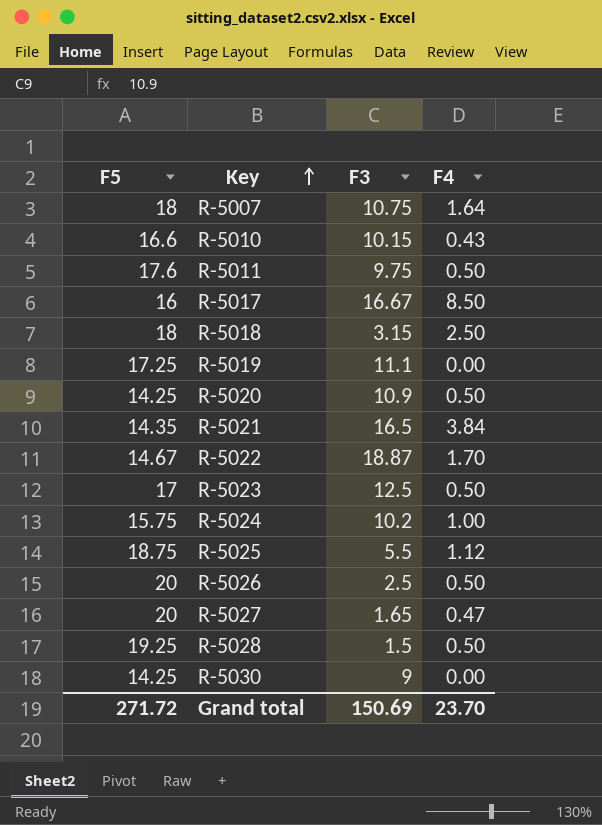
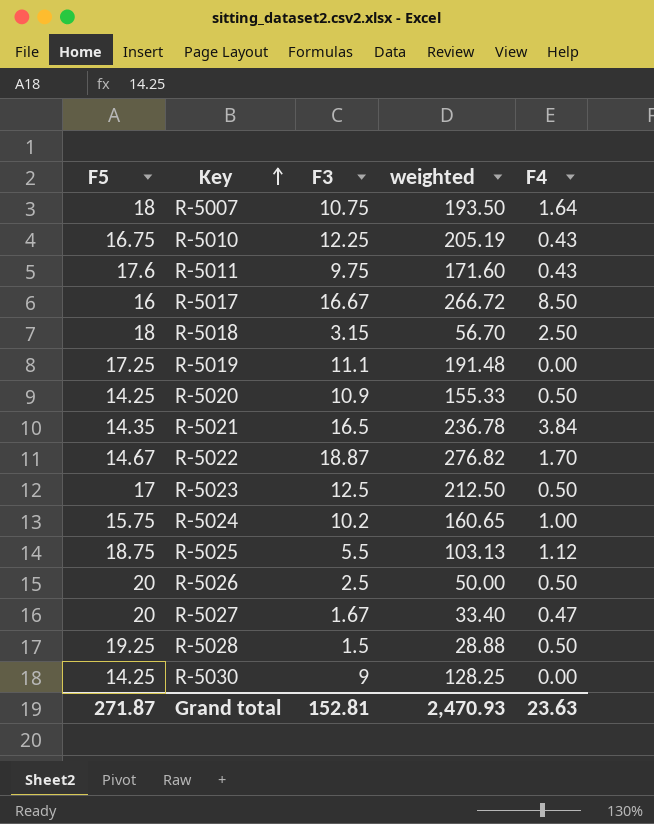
column weighted | formula: none -> [F5] * [F3]
R-5010 | F5: 16.6 -> 16.75
R-5010 | F3: 10.15 -> 12.25
R-5011 | F4: 0.50 -> 0.43
R-5027 | F3: 1.65 -> 1.67
Grand total | F5: 271.72 -> 271.87
Grand total | F3: 150.69 -> 152.81
Grand total | F4: 23.70 -> 23.63

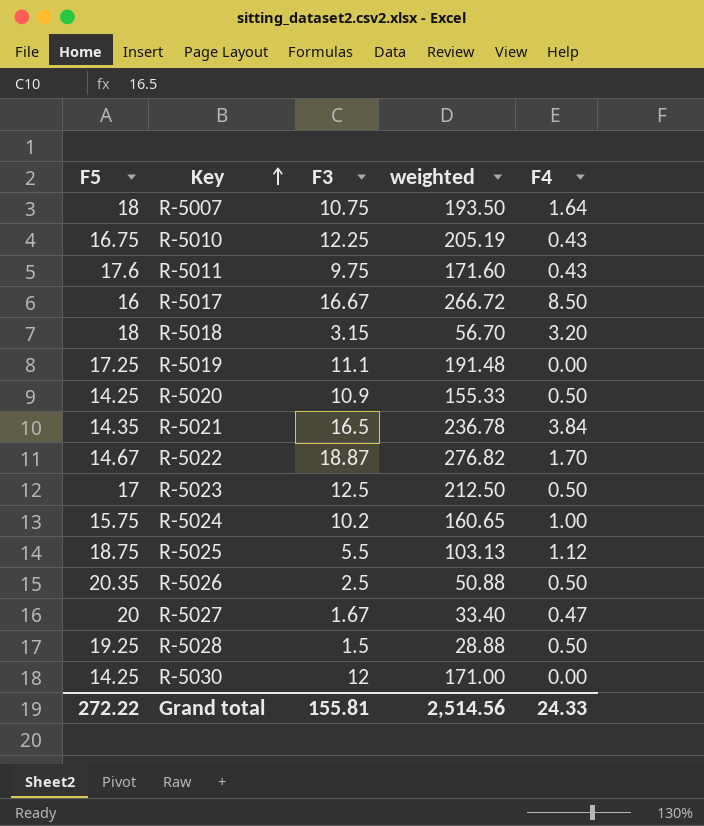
R-5018 | F4: 2.50 -> 3.20
R-5026 | F5: 20 -> 20.35
R-5026 | weighted: 50.00 -> 50.88
R-5030 | F3: 9 -> 12
R-5030 | weighted: 128.25 -> 171.00
Grand total | F5: 271.87 -> 272.22
Grand total | F3: 152.81 -> 155.81
Grand total | weighted: 2,470.93 -> 2,514.56
Grand total | F4: 23.63 -> 24.33

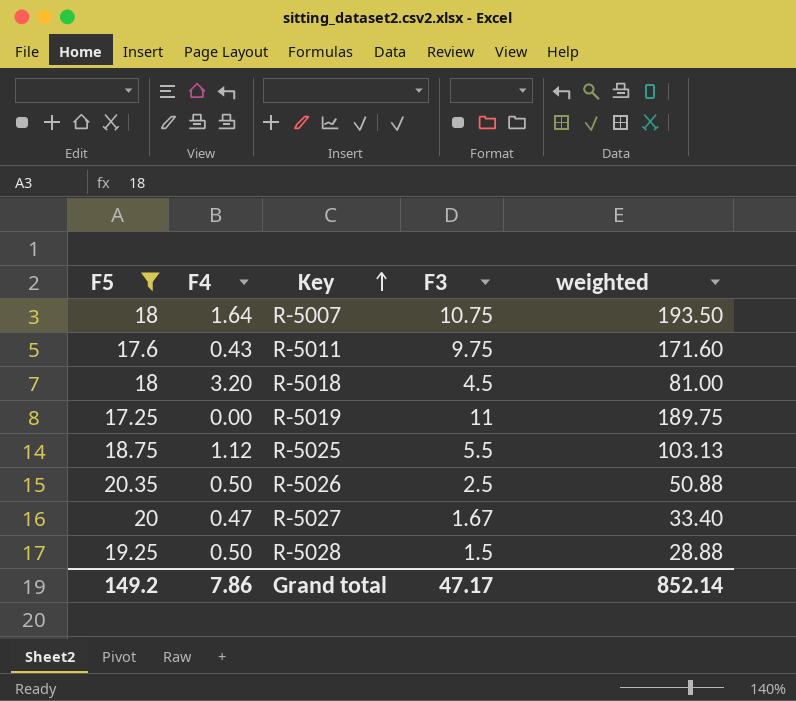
filter: none -> F5 >= 17.25
column F4 | position: 5 -> 2
R-5018 | F3: 3.15 -> 4.5
R-5018 | weighted: 56.70 -> 81.00
R-5019 | F3: 11.1 -> 11
R-5019 | weighted: 191.48 -> 189.75
Grand total | F5: 272.22 -> 149.2
Grand total | F4: 24.33 -> 7.86
Grand total | F3: 155.81 -> 47.17
Grand total | weighted: 2,514.56 -> 852.14

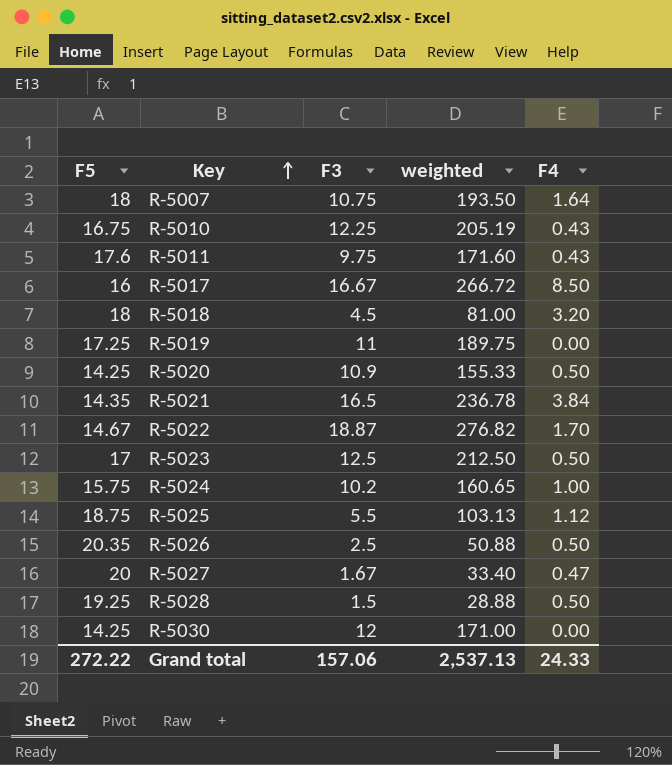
filter: F5 >= 17.25 -> none
column F4 | position: 2 -> 5
Grand total | F5: 149.2 -> 272.22
Grand total | F3: 47.17 -> 157.06
Grand total | weighted: 852.14 -> 2,537.13
Grand total | F4: 7.86 -> 24.33

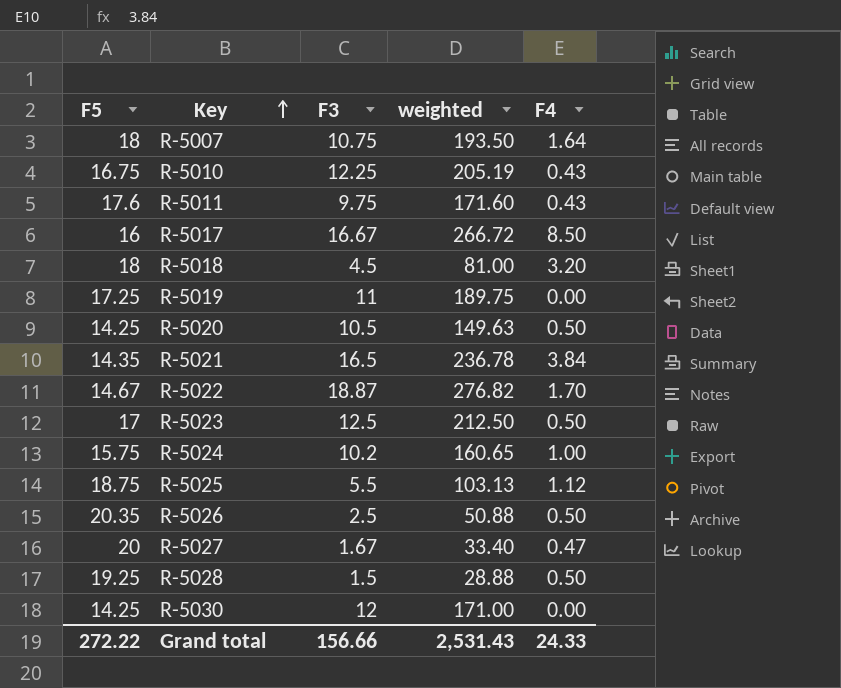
R-5020 | F3: 10.9 -> 10.5
R-5020 | weighted: 155.33 -> 149.63
Grand total | F3: 157.06 -> 156.66
Grand total | weighted: 2,537.13 -> 2,531.43

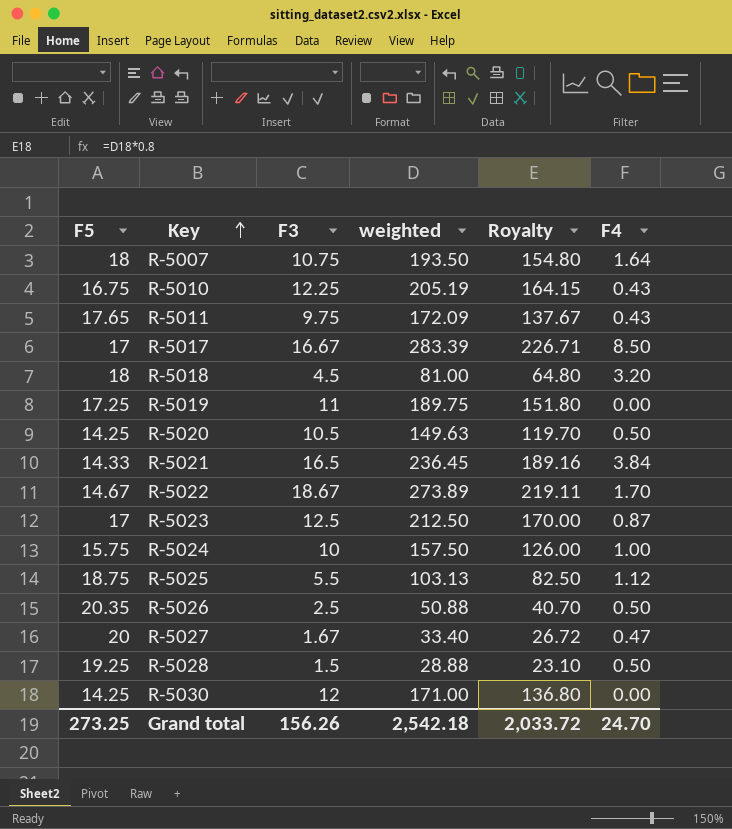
column Royalty | formula: none -> [weighted] * 0.8
R-5011 | F5: 17.6 -> 17.65
R-5011 | weighted: 171.60 -> 172.09
R-5017 | F5: 16 -> 17
R-5017 | weighted: 266.72 -> 283.39
R-5021 | F5: 14.35 -> 14.33
R-5021 | weighted: 236.78 -> 236.45
R-5022 | F3: 18.87 -> 18.67
R-5022 | weighted: 276.82 -> 273.89
R-5023 | F4: 0.50 -> 0.87
R-5024 | F3: 10.2 -> 10
R-5024 | weighted: 160.65 -> 157.50
Grand total | F5: 272.22 -> 273.25
Grand total | F3: 156.66 -> 156.26
Grand total | weighted: 2,531.43 -> 2,542.18
Grand total | F4: 24.33 -> 24.70

